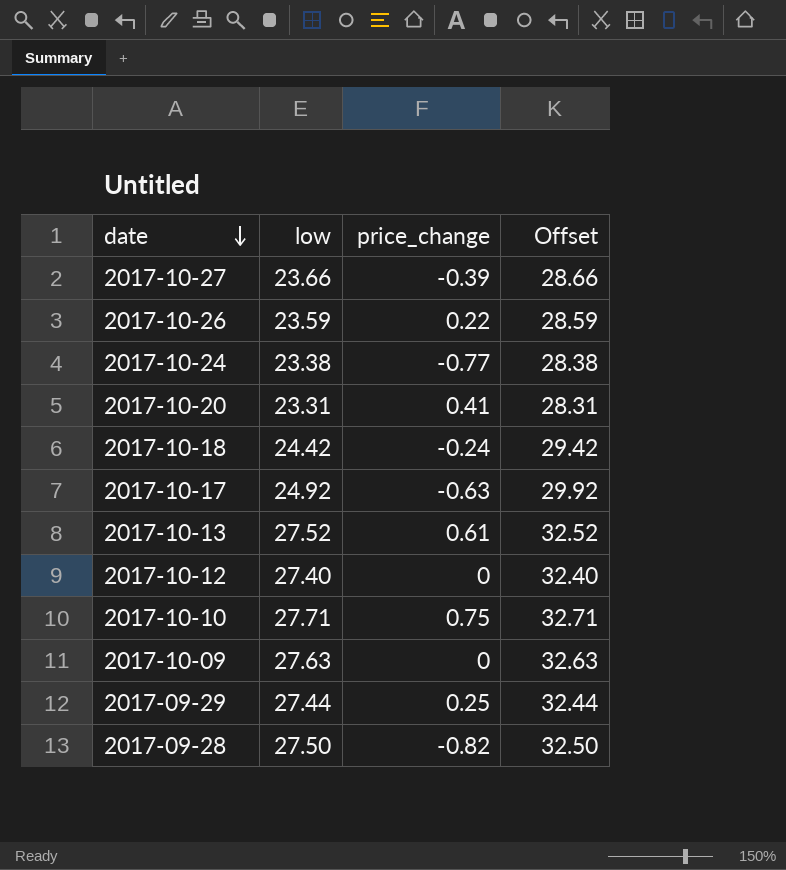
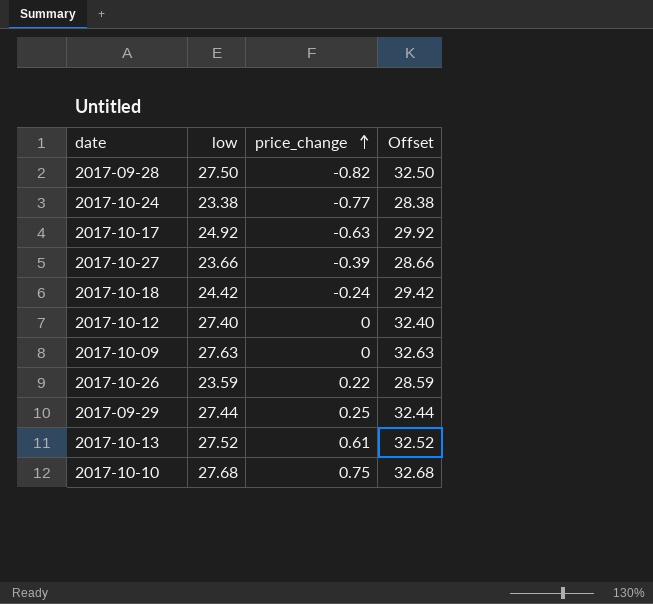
row order: date descending -> price_change ascending
row 2017-10-20: 23.31 | 0.41 | 28.31 -> none
2017-10-10 | low: 27.71 -> 27.68
2017-10-10 | Offset: 32.71 -> 32.68

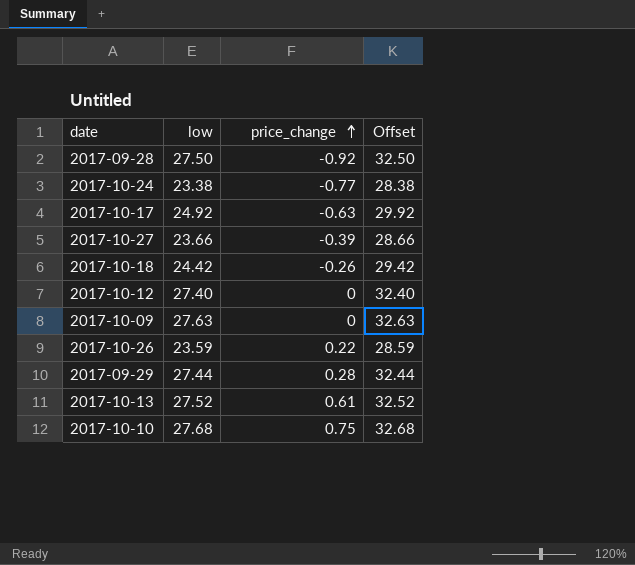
2017-09-28 | price_change: -0.82 -> -0.92
2017-10-18 | price_change: -0.24 -> -0.26
2017-09-29 | price_change: 0.25 -> 0.28

